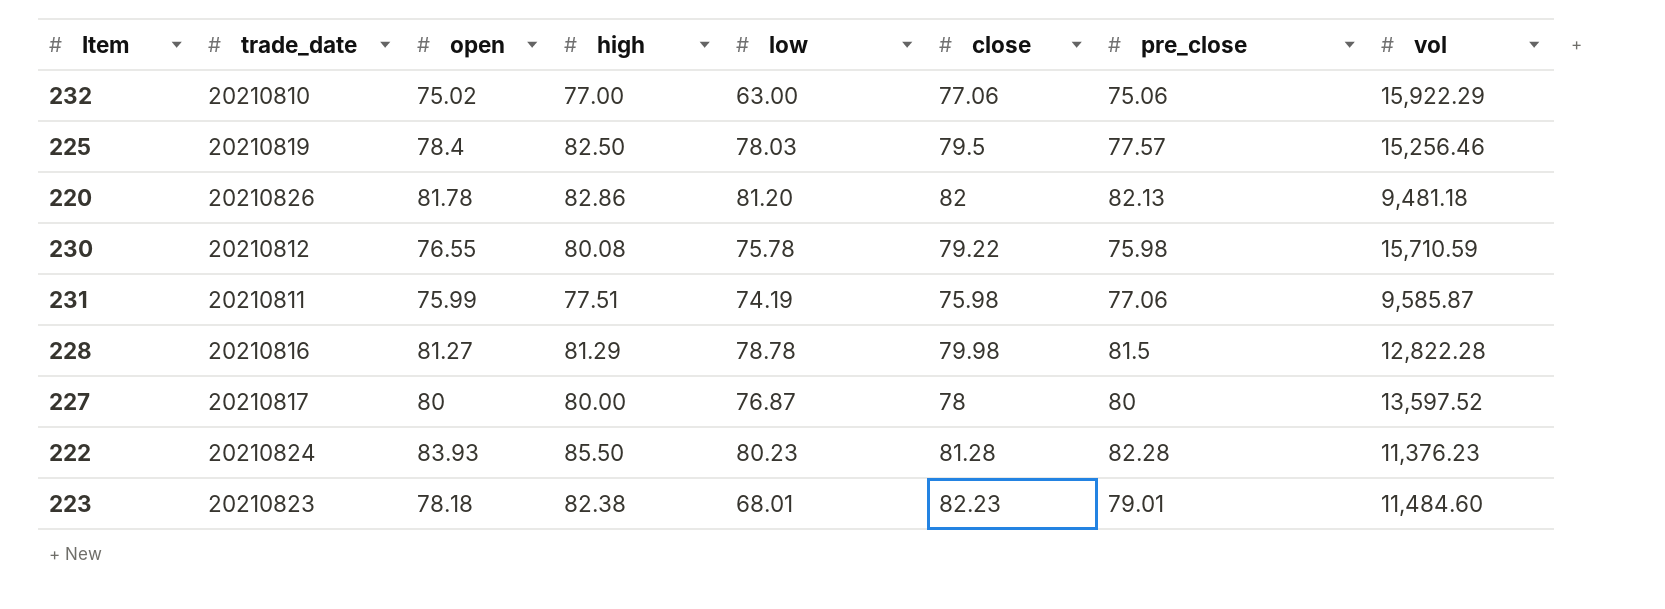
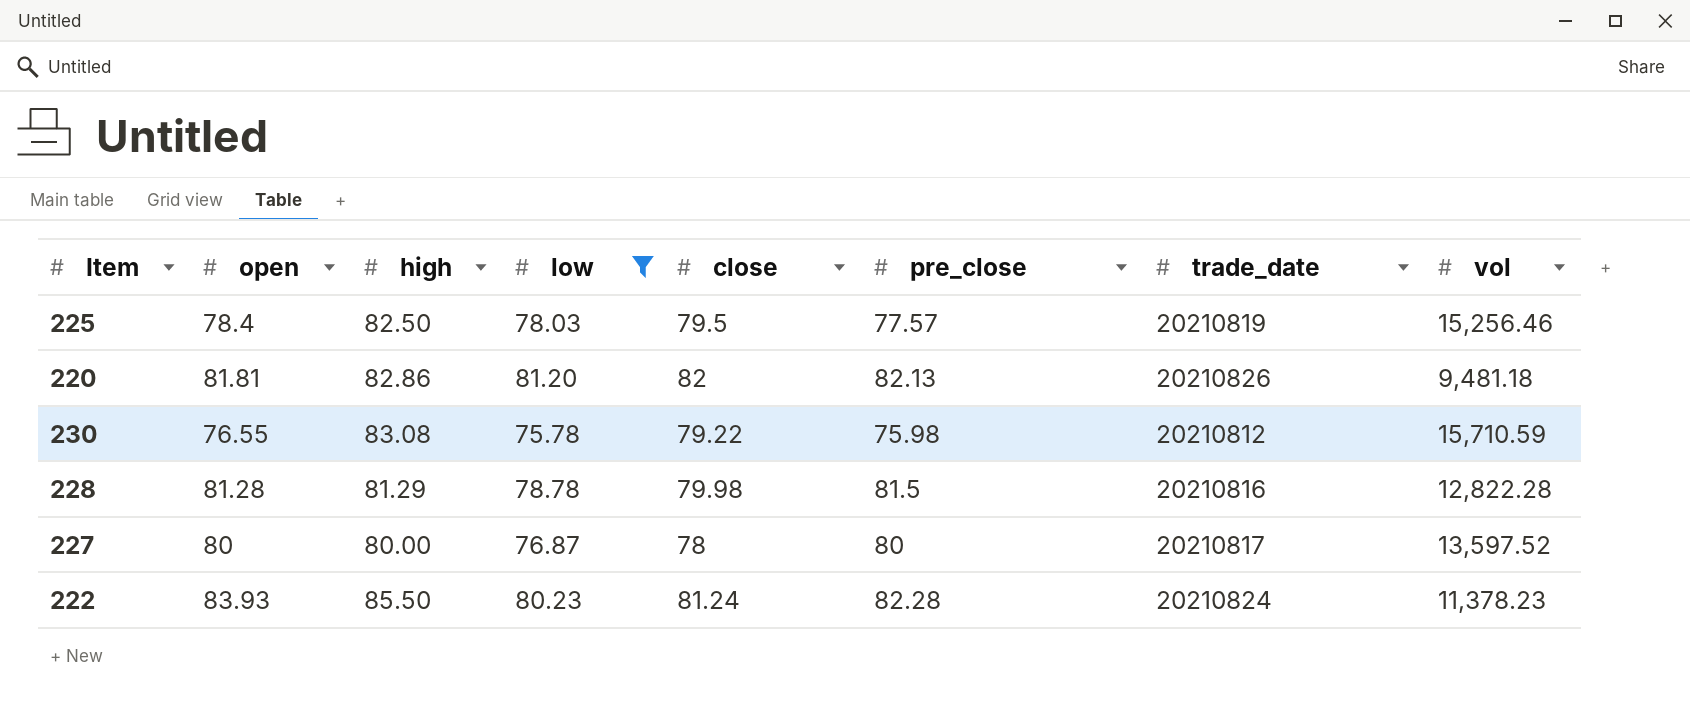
filter: none -> low >= 75.78
column trade_date | position: 2 -> 7
220 | open: 81.78 -> 81.81
230 | high: 80.08 -> 83.08
228 | open: 81.27 -> 81.28
222 | close: 81.28 -> 81.24
222 | vol: 11,376.23 -> 11,378.23

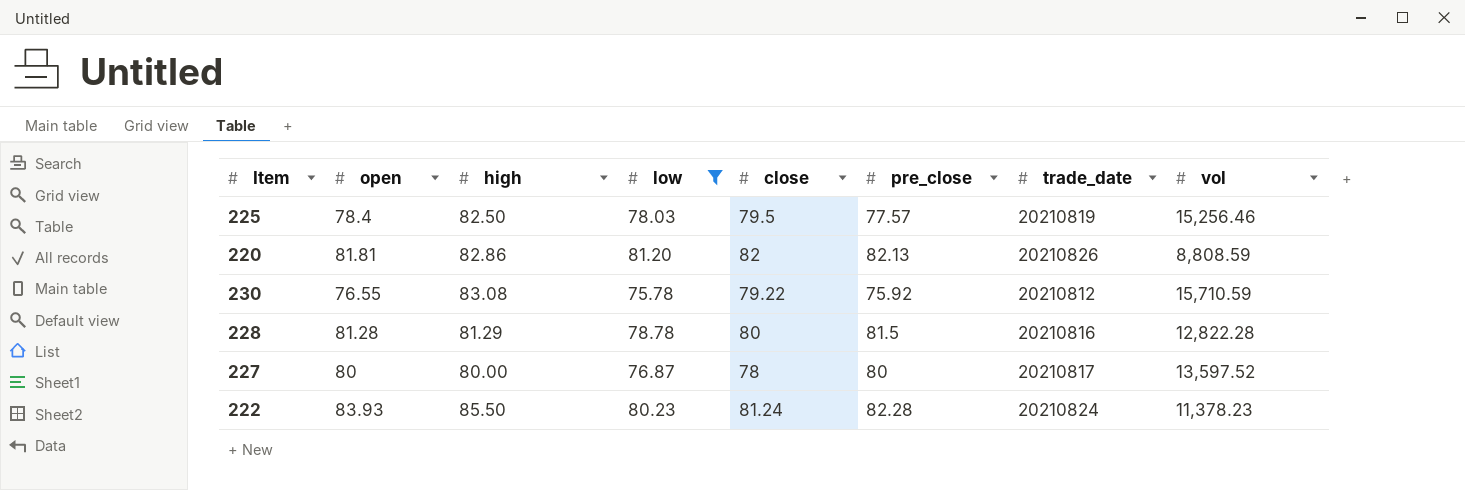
220 | vol: 9,481.18 -> 8,808.59
230 | pre_close: 75.98 -> 75.92
228 | close: 79.98 -> 80

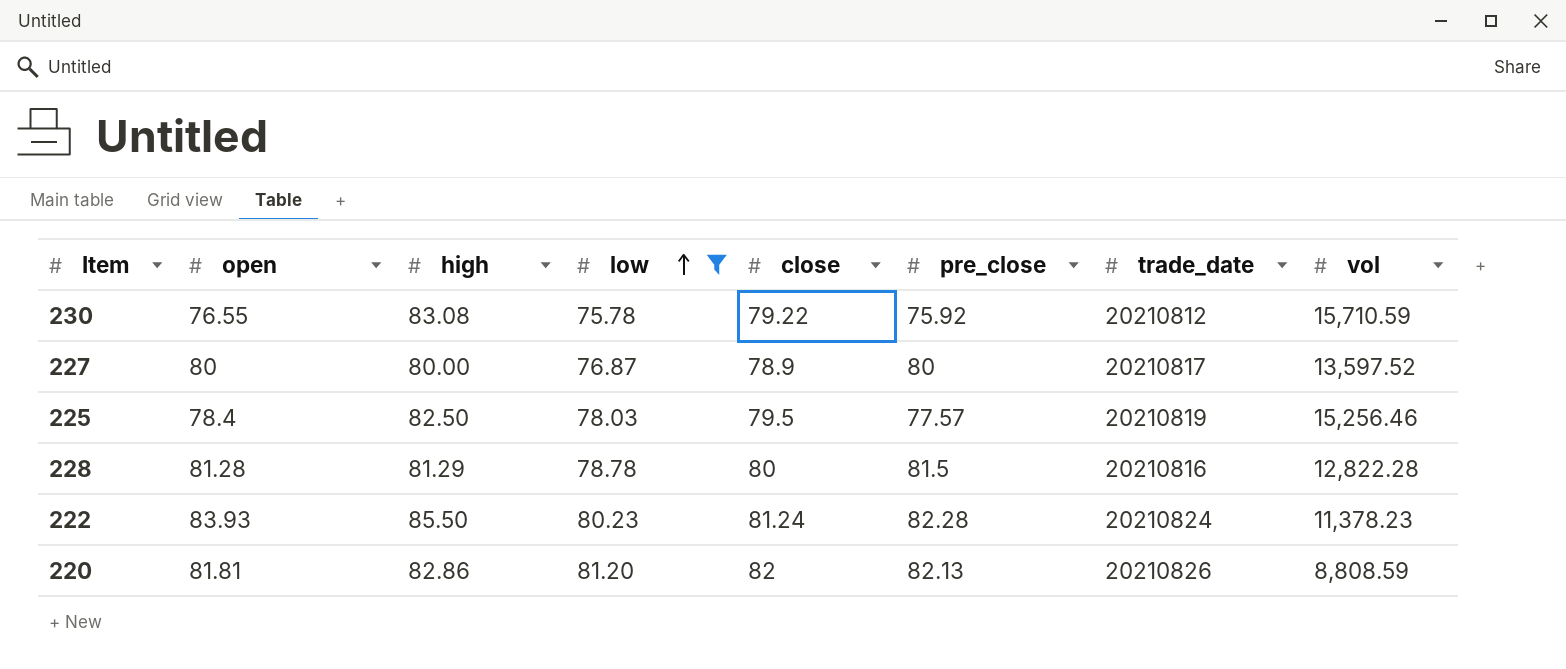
row order: none -> low ascending
227 | close: 78 -> 78.9

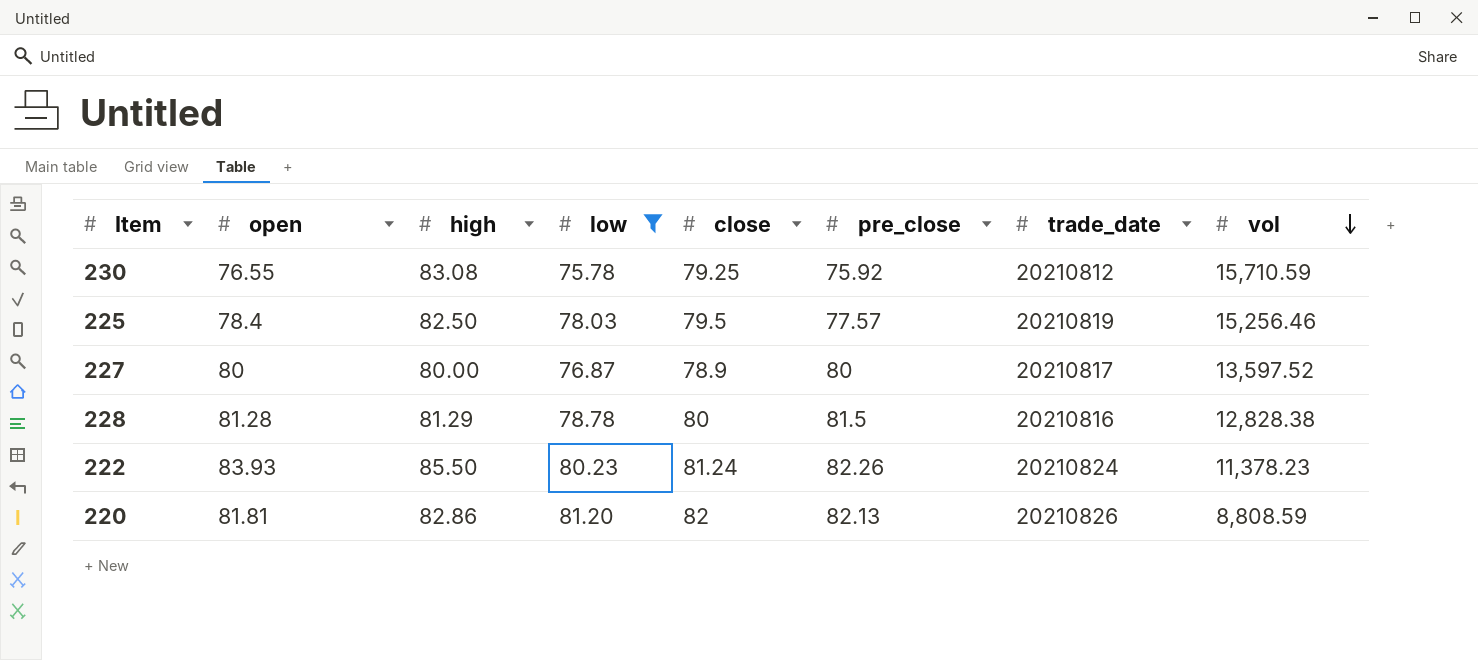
row order: low ascending -> vol descending
230 | close: 79.22 -> 79.25
228 | vol: 12,822.28 -> 12,828.38
222 | pre_close: 82.28 -> 82.26

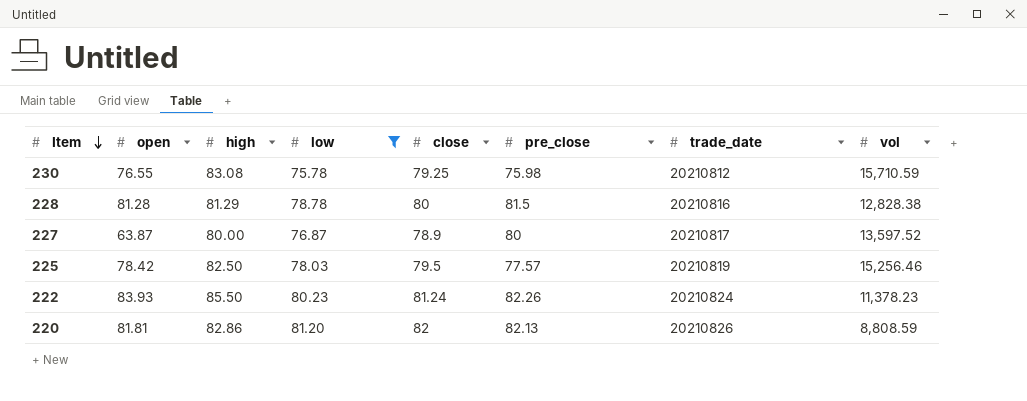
row order: vol descending -> Item descending
230 | pre_close: 75.92 -> 75.98
227 | open: 80 -> 63.87
225 | open: 78.4 -> 78.42

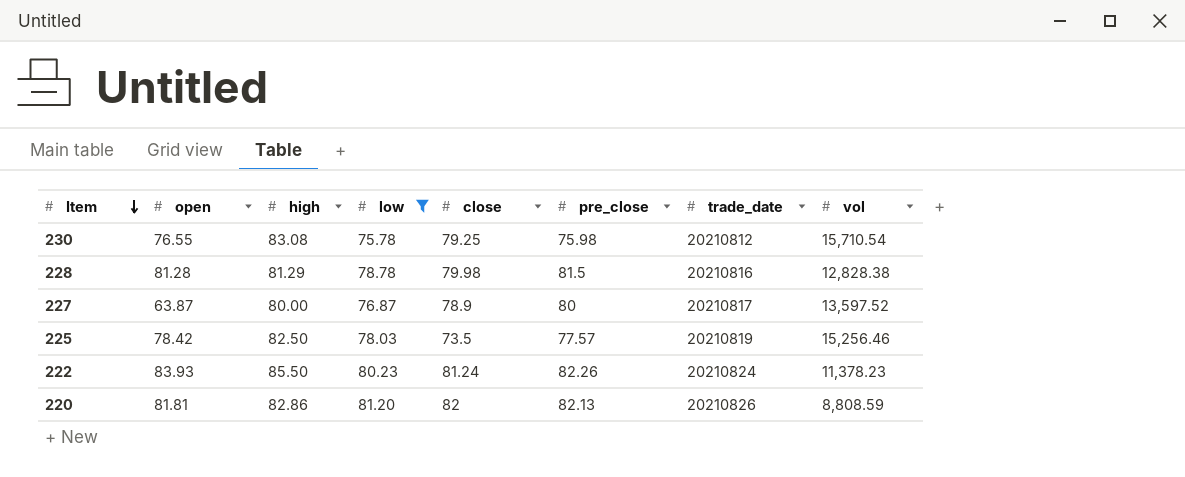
230 | vol: 15,710.59 -> 15,710.54
228 | close: 80 -> 79.98
225 | close: 79.5 -> 73.5

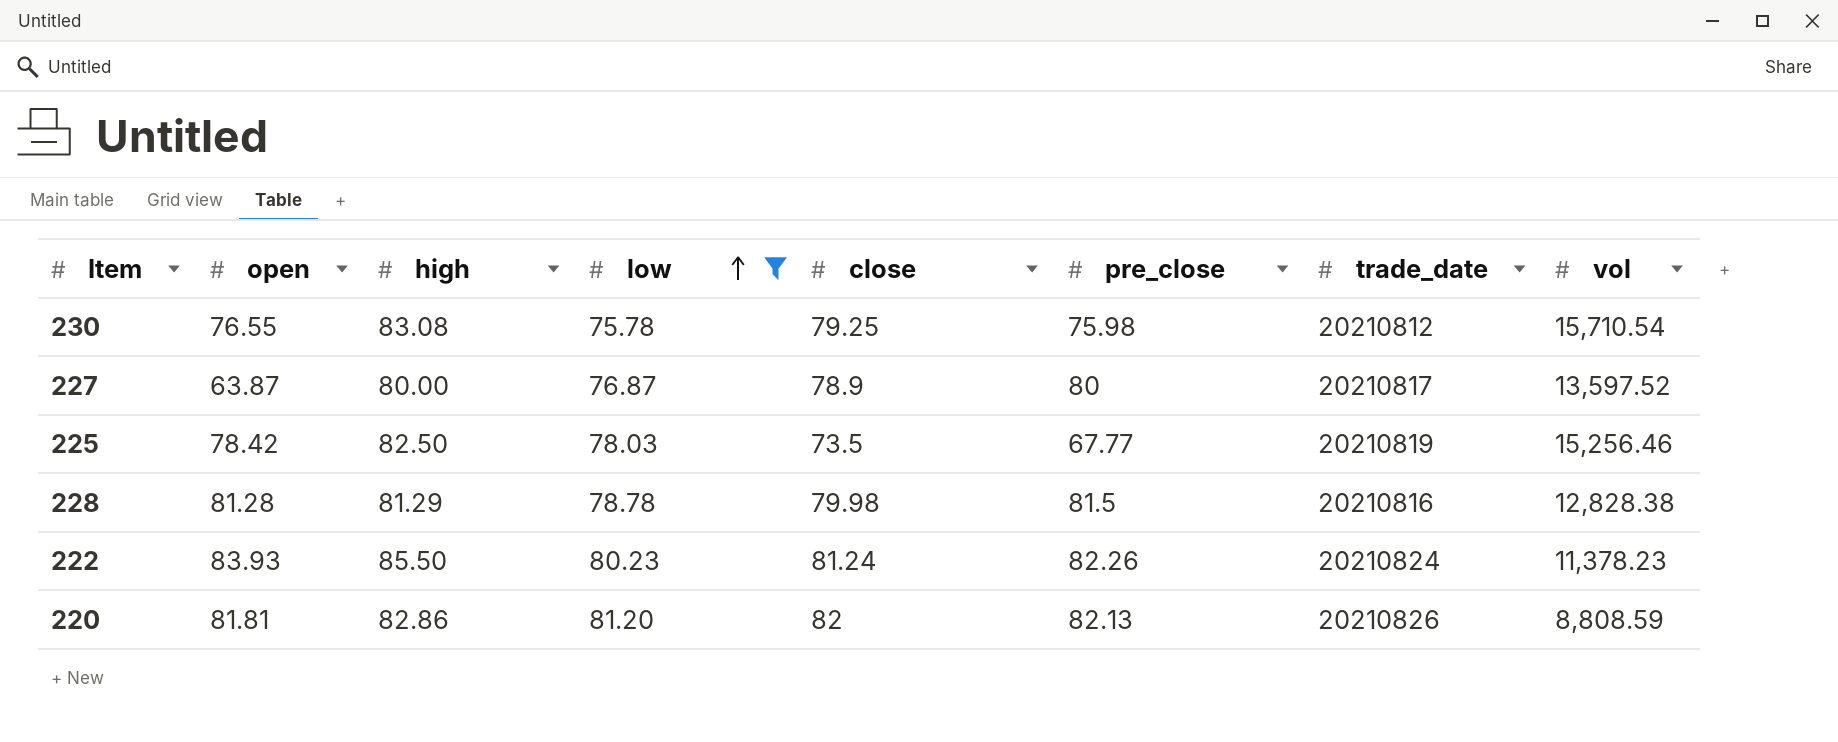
row order: Item descending -> low ascending
225 | pre_close: 77.57 -> 67.77

